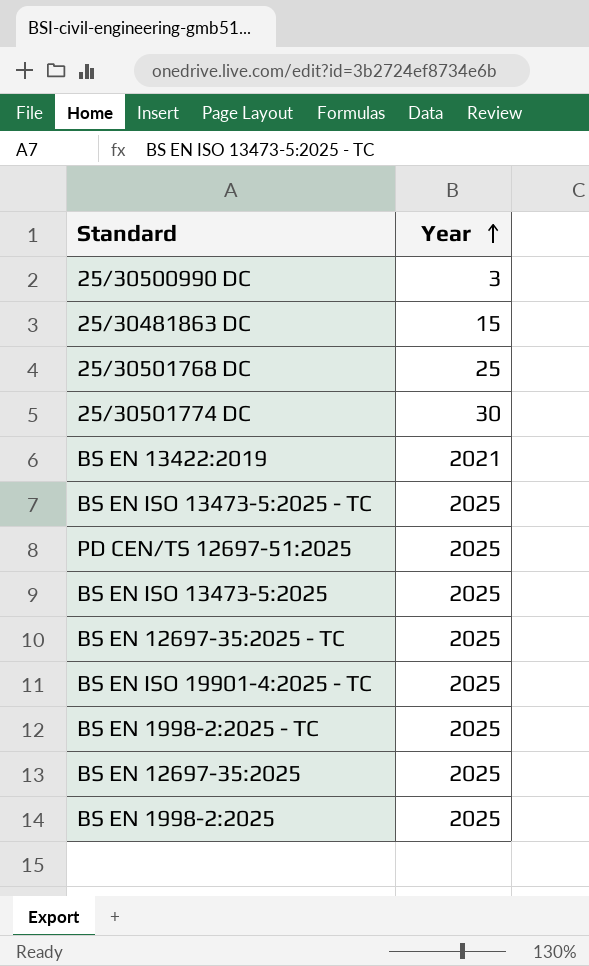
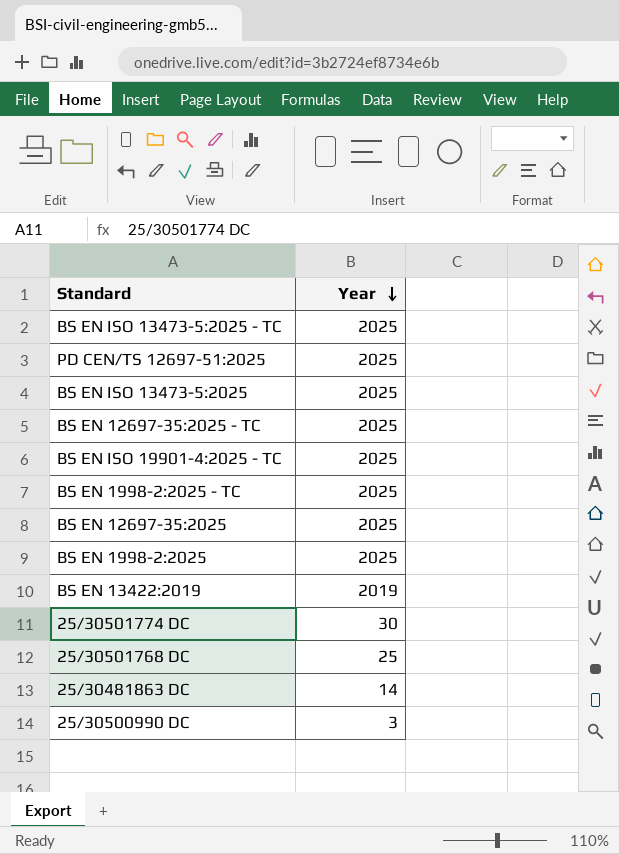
row order: Year ascending -> Year descending
BS EN 13422:2019 | Year: 2021 -> 2019
25/30481863 DC | Year: 15 -> 14

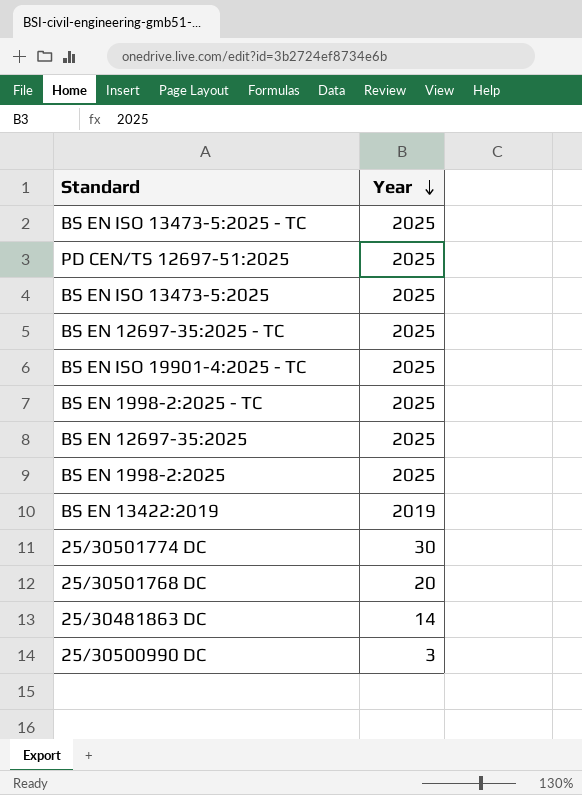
25/30501768 DC | Year: 25 -> 20

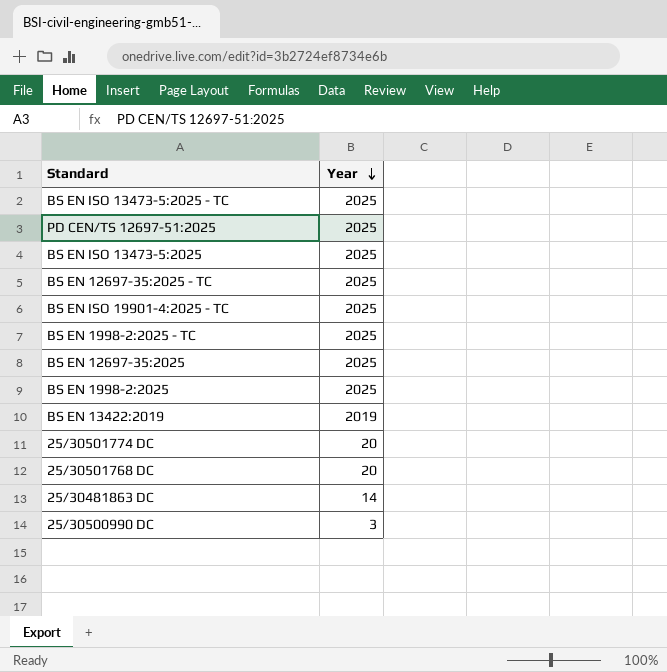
25/30501774 DC | Year: 30 -> 20

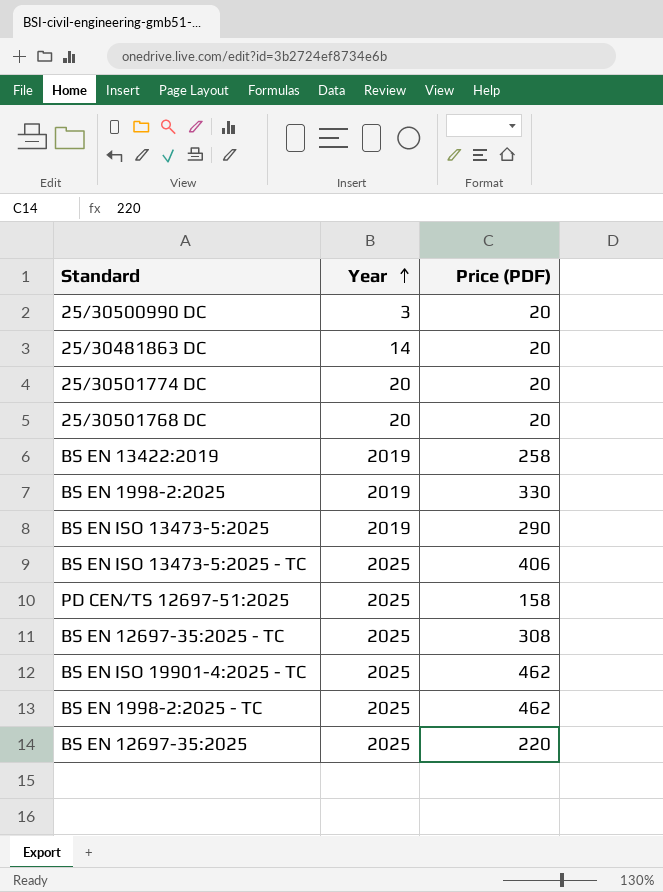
row order: Year descending -> Year ascending
column Price (PDF) | position: none -> 3
BS EN 1998-2:2025 | Year: 2025 -> 2019
BS EN ISO 13473-5:2025 | Year: 2025 -> 2019

